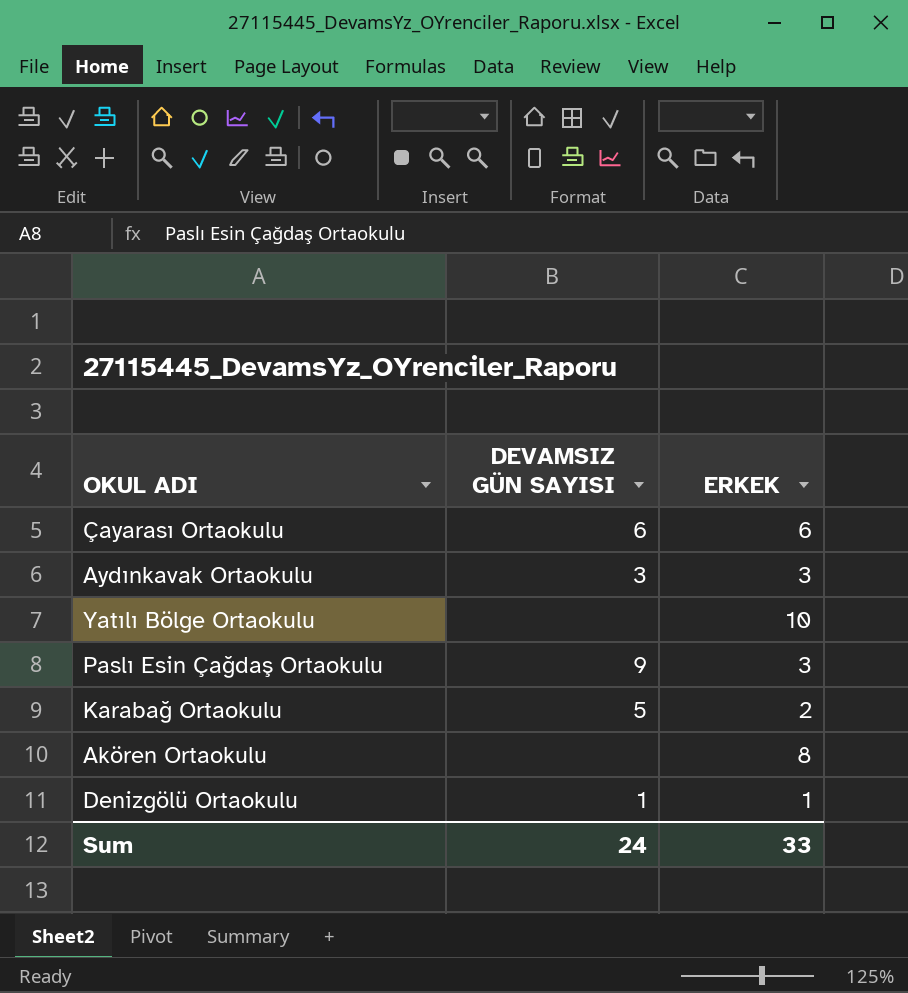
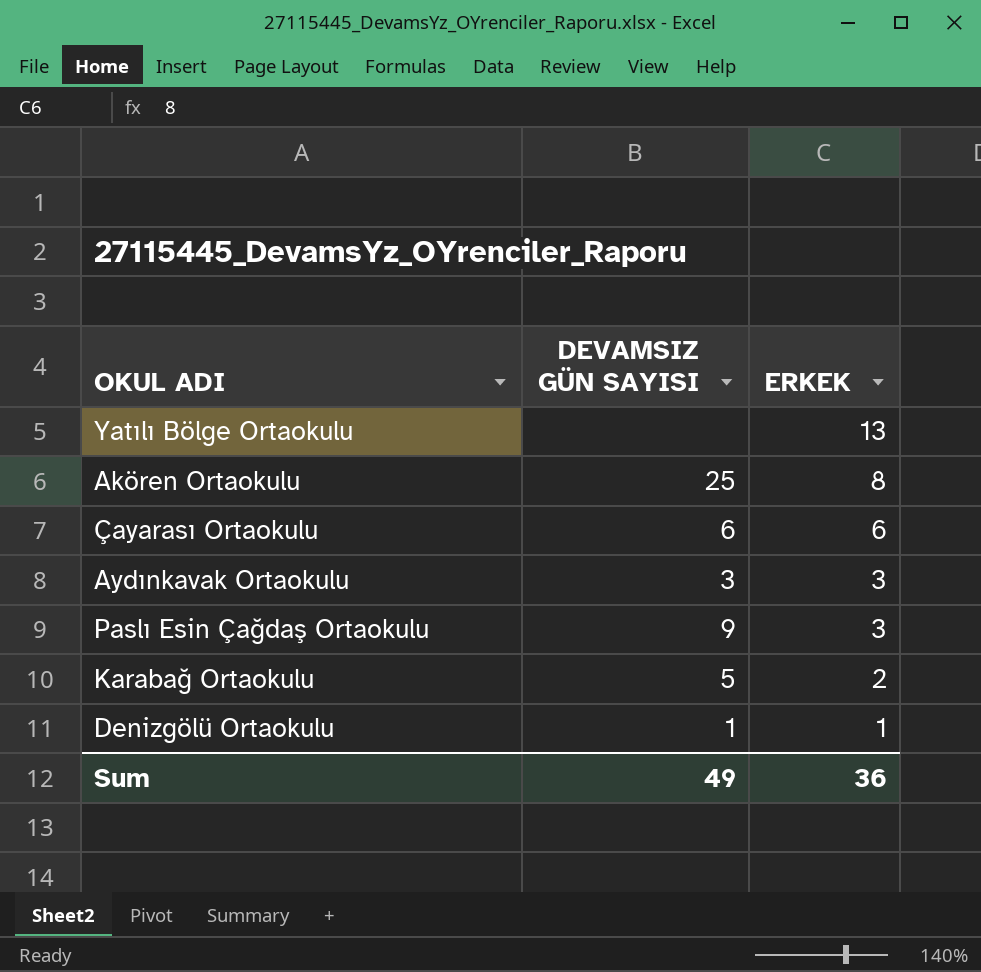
row order: none -> ERKEK descending
Yatılı Bölge Ortaokulu | ERKEK: 10 -> 13
Akören Ortaokulu | DEVAMSIZ GÜN SAYISI: none -> 25
Sum | DEVAMSIZ GÜN SAYISI: 24 -> 49
Sum | ERKEK: 33 -> 36

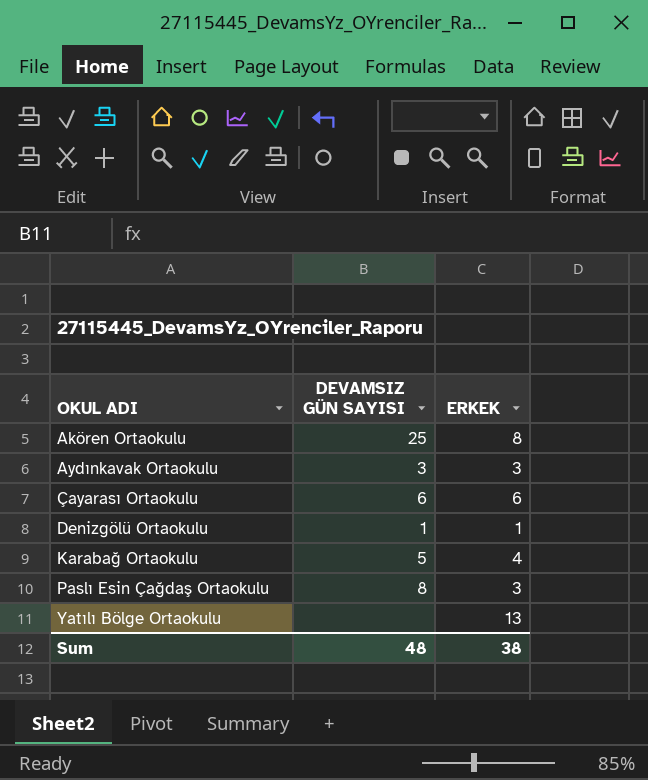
row order: ERKEK descending -> OKUL ADI ascending
Karabağ Ortaokulu | ERKEK: 2 -> 4
Paslı Esin Çağdaş Ortaokulu | DEVAMSIZ GÜN SAYISI: 9 -> 8
Sum | DEVAMSIZ GÜN SAYISI: 49 -> 48
Sum | ERKEK: 36 -> 38

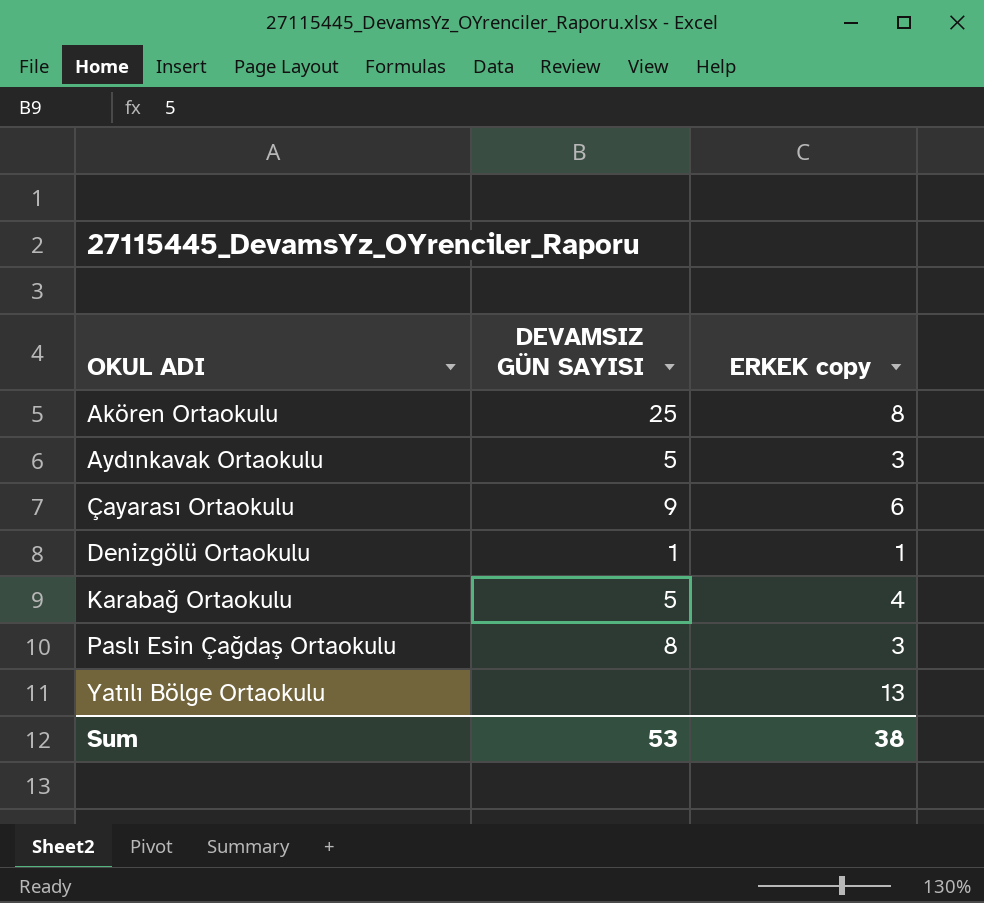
column name: ERKEK -> ERKEK copy
Aydınkavak Ortaokulu | DEVAMSIZ GÜN SAYISI: 3 -> 5
Çayarası Ortaokulu | DEVAMSIZ GÜN SAYISI: 6 -> 9
Sum | DEVAMSIZ GÜN SAYISI: 48 -> 53

